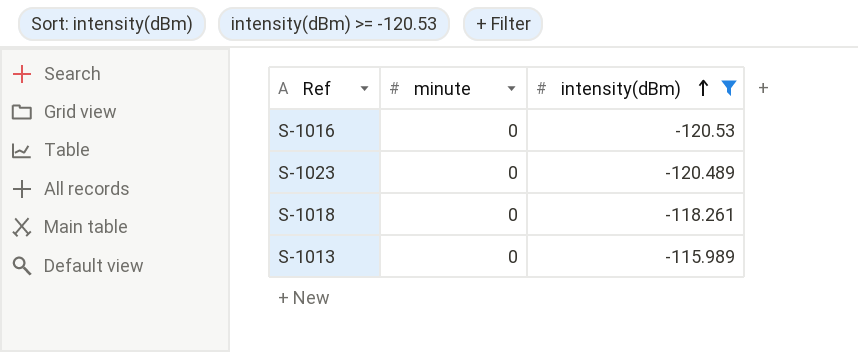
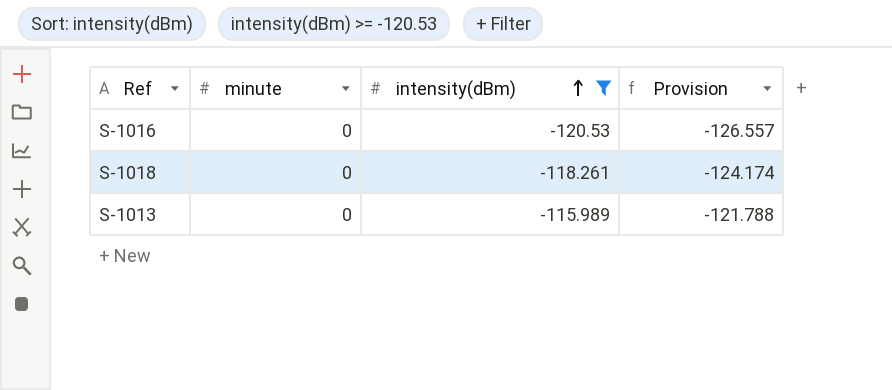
column Provision | formula: none -> [intensity(dBm)] * 1.05
row S-1023: 0 | -120.489 -> none

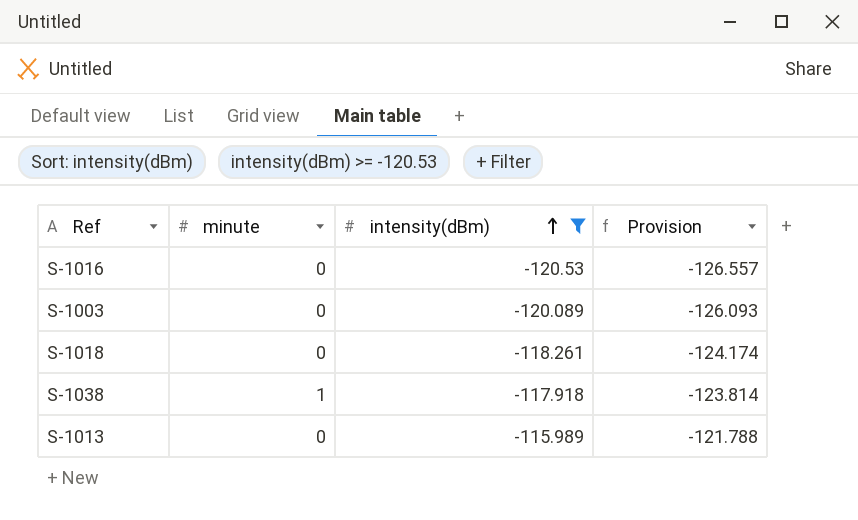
row S-1003: none -> 0 | -120.089 | -126.093
row S-1038: none -> 1 | -117.918 | -123.814

